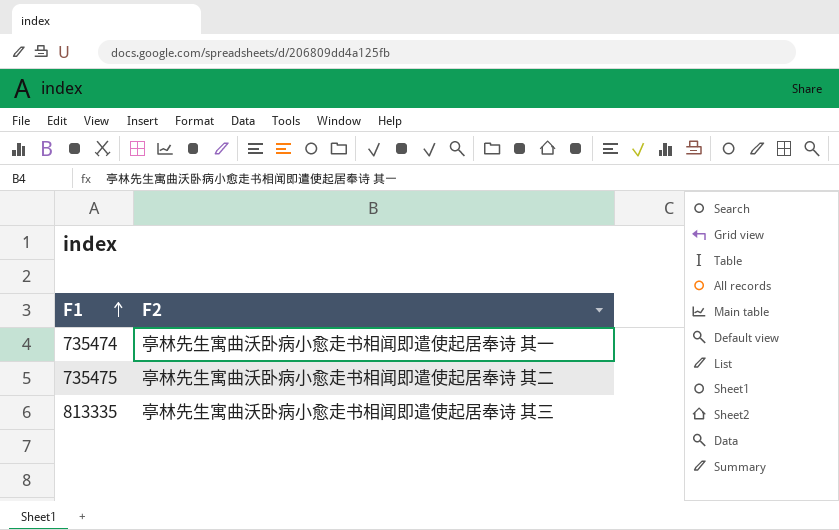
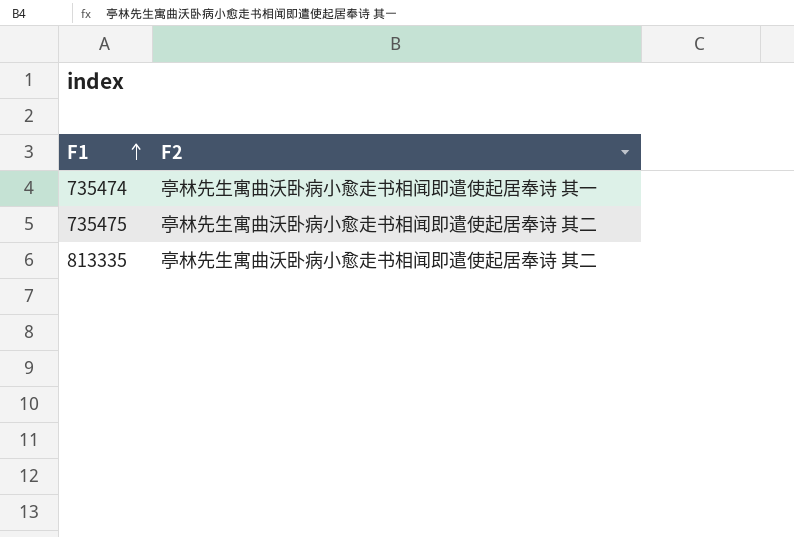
813335 | F2: 亭林先生寓曲沃卧病小愈走书相闻即遣使起居奉诗 其三 -> 亭林先生寓曲沃卧病小愈走书相闻即遣使起居奉诗 其二

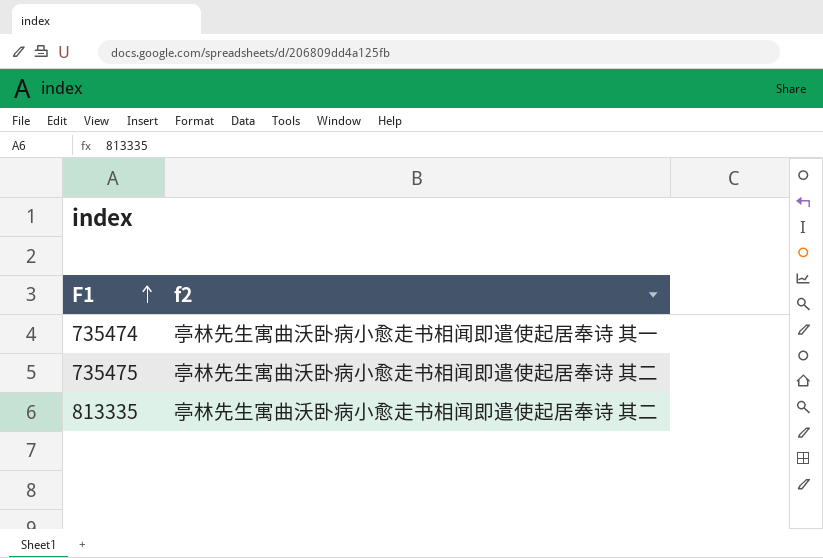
column name: F2 -> f2

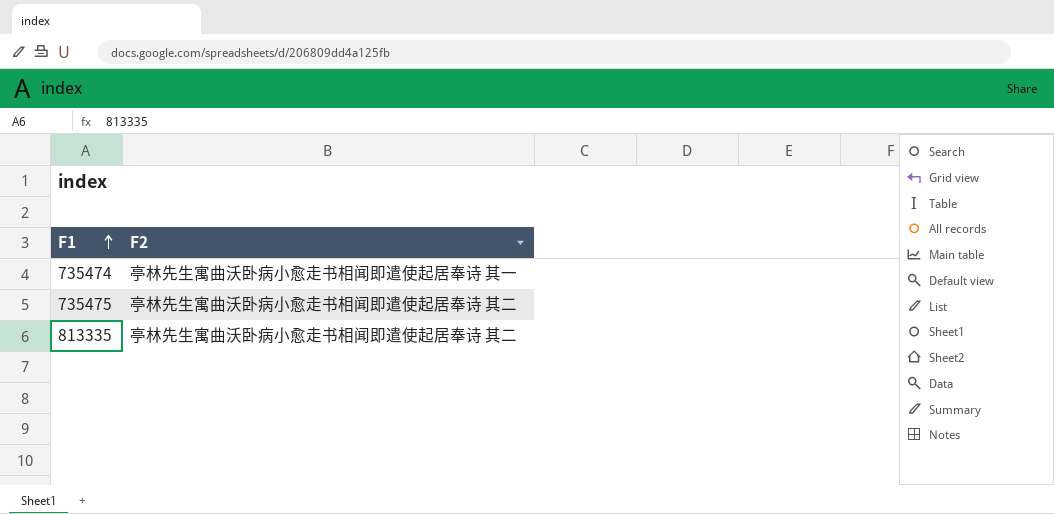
column name: f2 -> F2

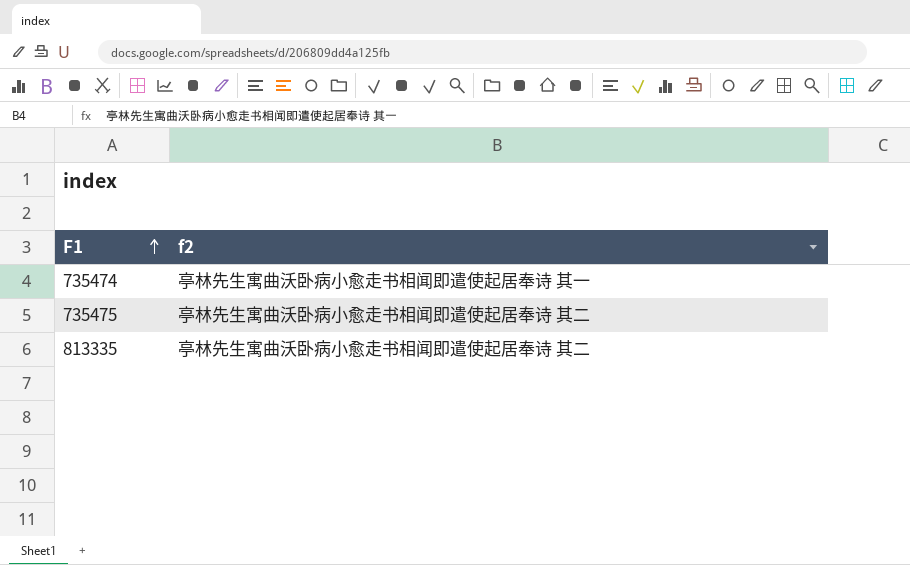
column name: F2 -> f2

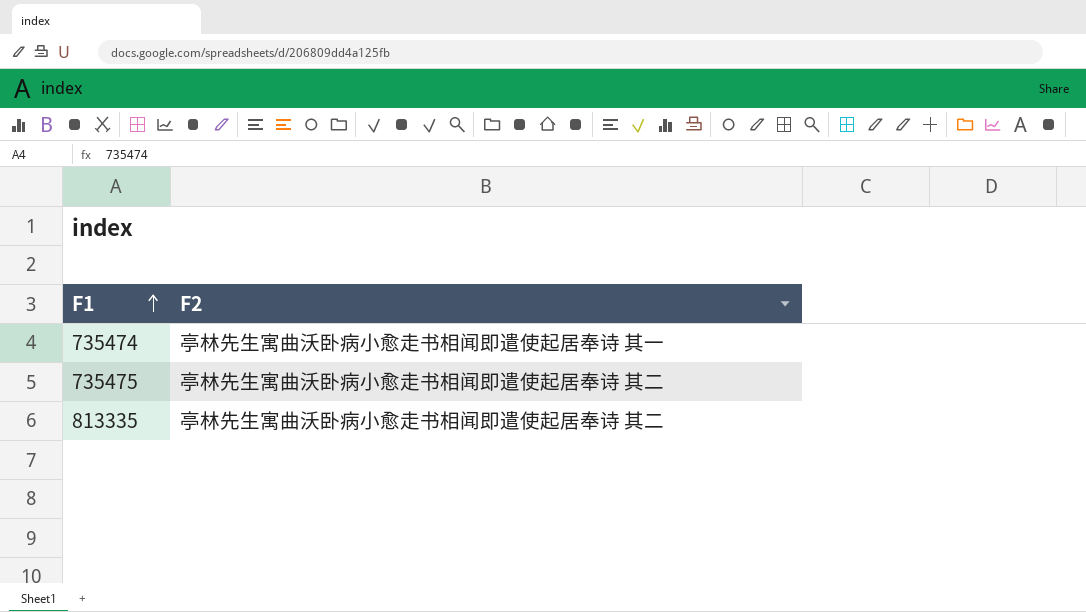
column name: f2 -> F2

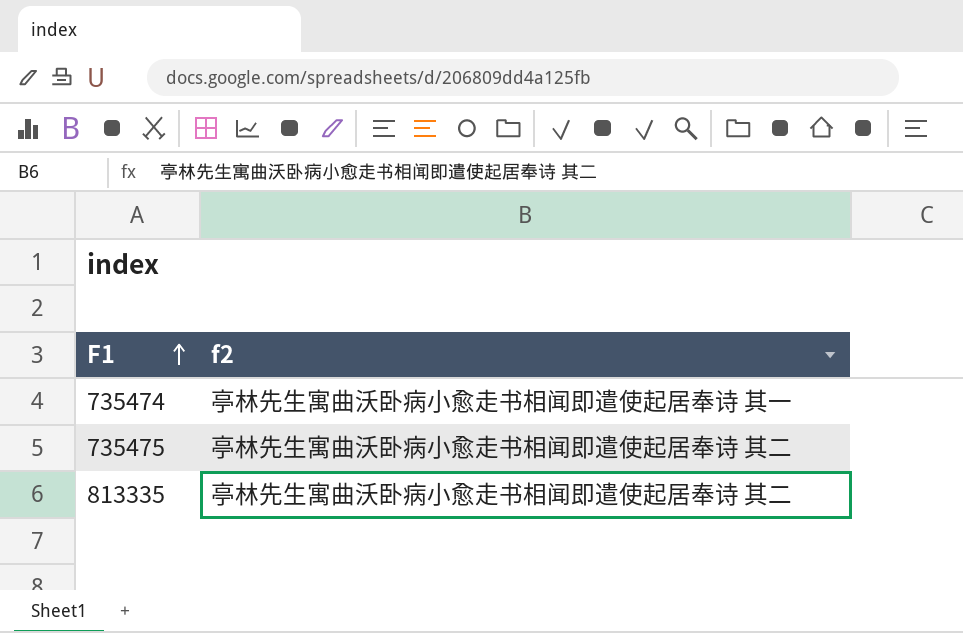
column name: F2 -> f2

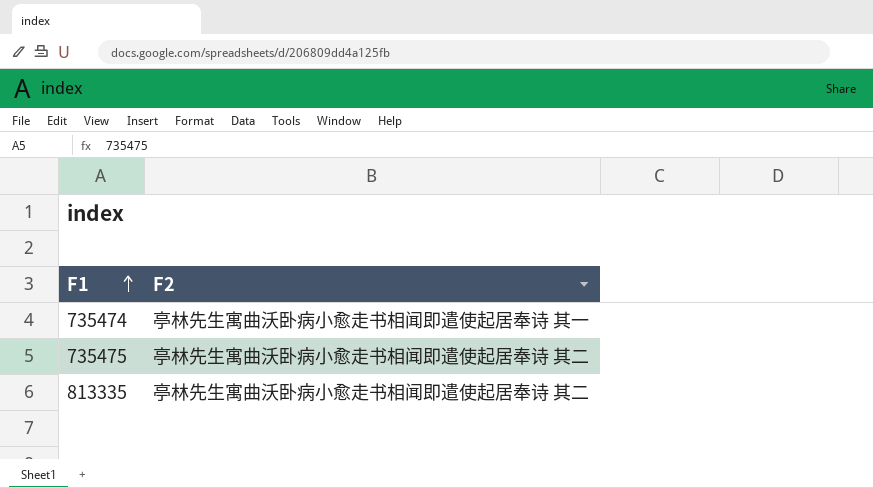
column name: f2 -> F2

